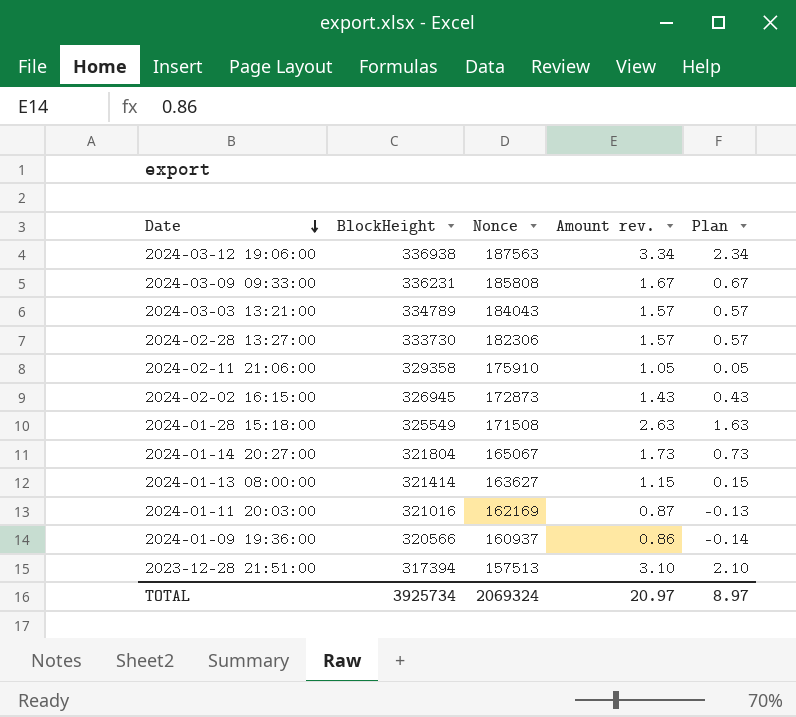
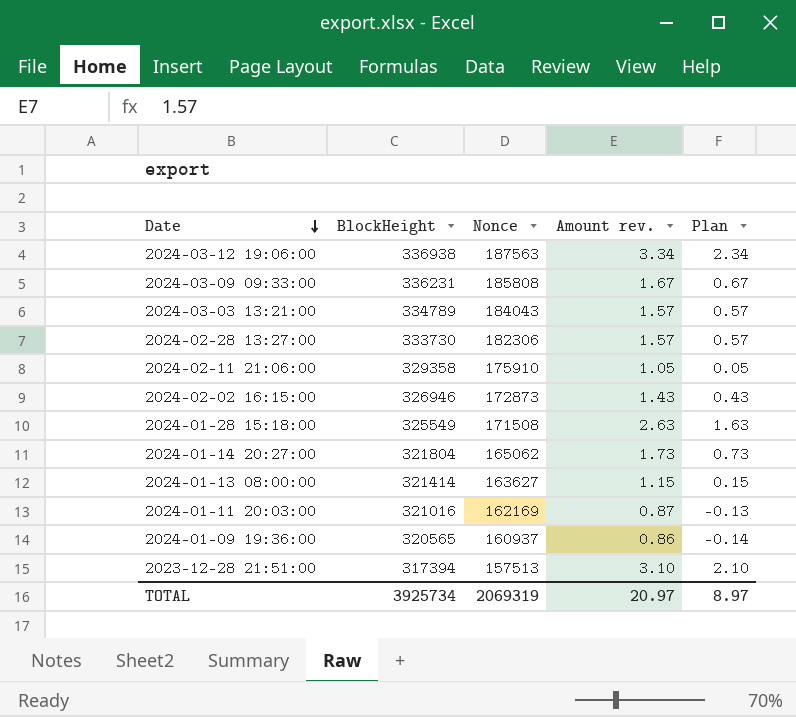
2024-02-02 16:15:00 | BlockHeight: 326945 -> 326946
2024-01-14 20:27:00 | Nonce: 165067 -> 165062
2024-01-09 19:36:00 | BlockHeight: 320566 -> 320565
TOTAL | Nonce: 2069324 -> 2069319

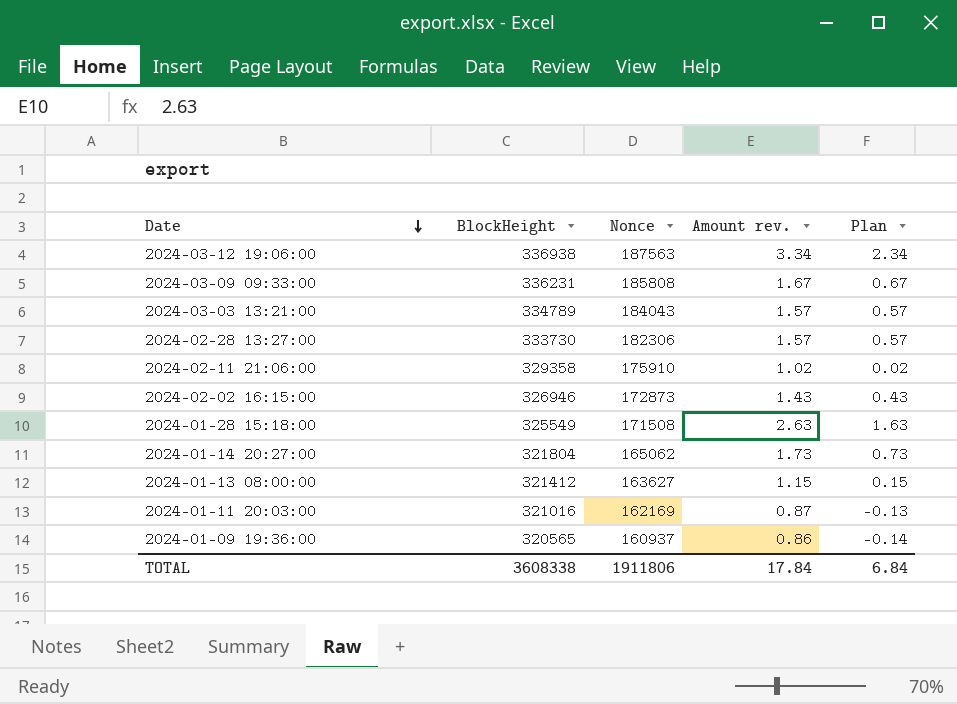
row 2023-12-28 21:51:00: 317394 | 157513 | 3.10 | 2.10 -> none
2024-02-11 21:06:00 | Amount rev.: 1.05 -> 1.02
2024-02-11 21:06:00 | Plan: 0.05 -> 0.02
2024-01-13 08:00:00 | BlockHeight: 321414 -> 321412
TOTAL | BlockHeight: 3925734 -> 3608338
TOTAL | Nonce: 2069319 -> 1911806
TOTAL | Amount rev.: 20.97 -> 17.84
TOTAL | Plan: 8.97 -> 6.84

